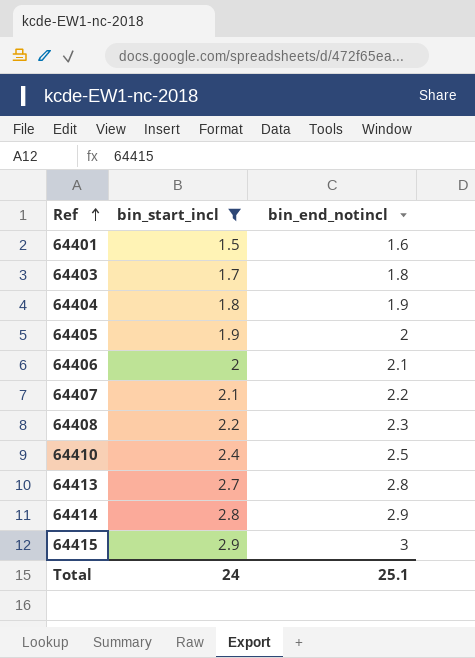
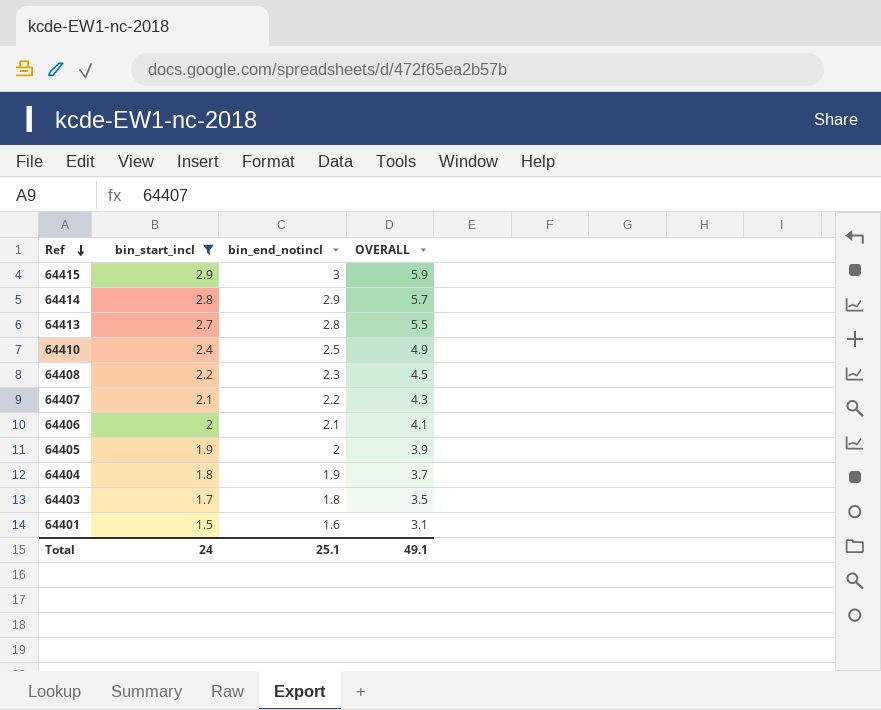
row order: Ref ascending -> Ref descending
column OVERALL | formula: none -> [bin_start_incl] + [bin_end_notincl]

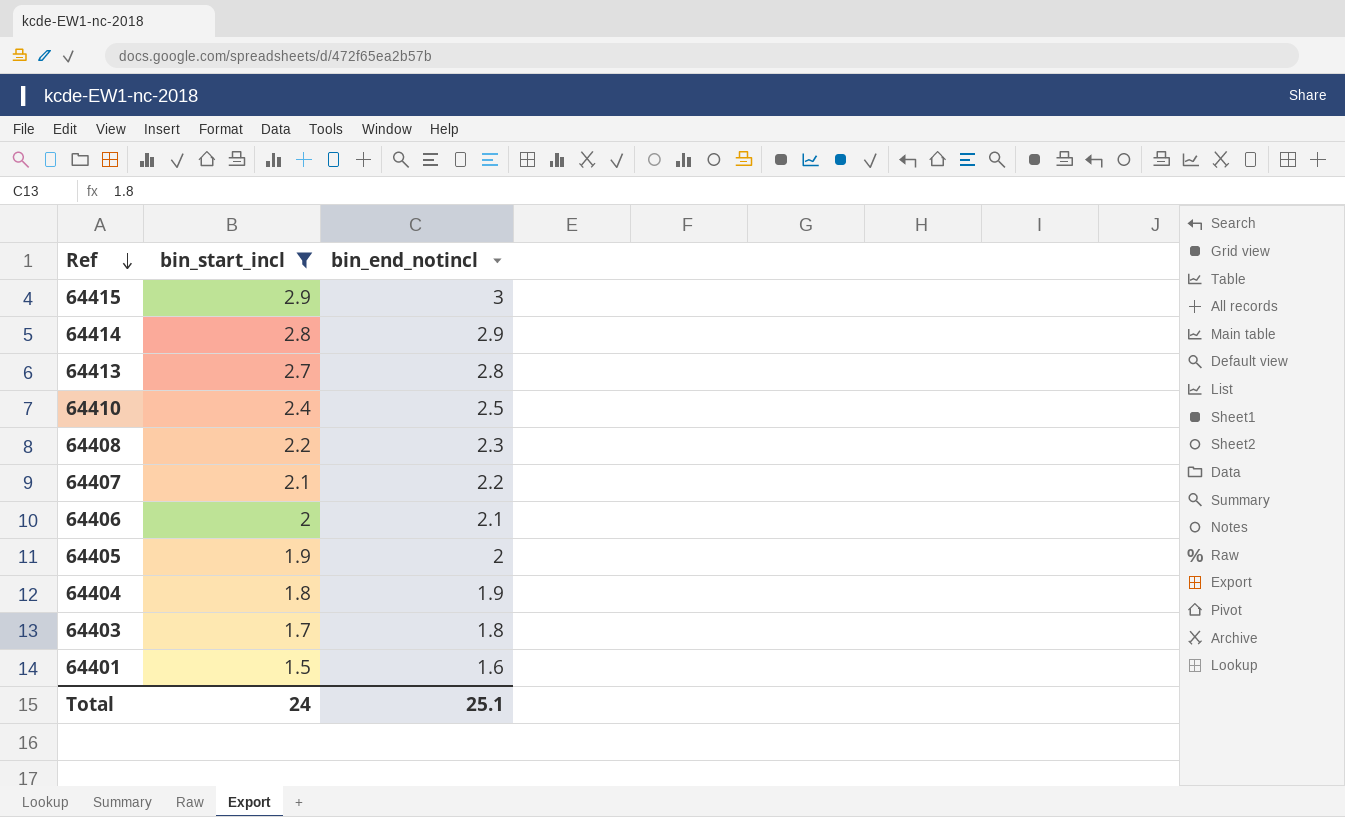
column OVERALL | formula: [bin_start_incl] + [bin_end_notincl] -> none

